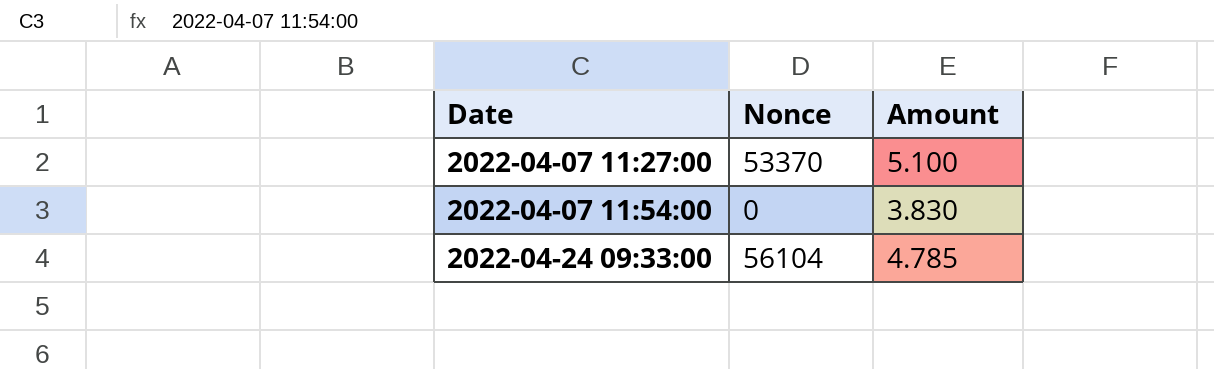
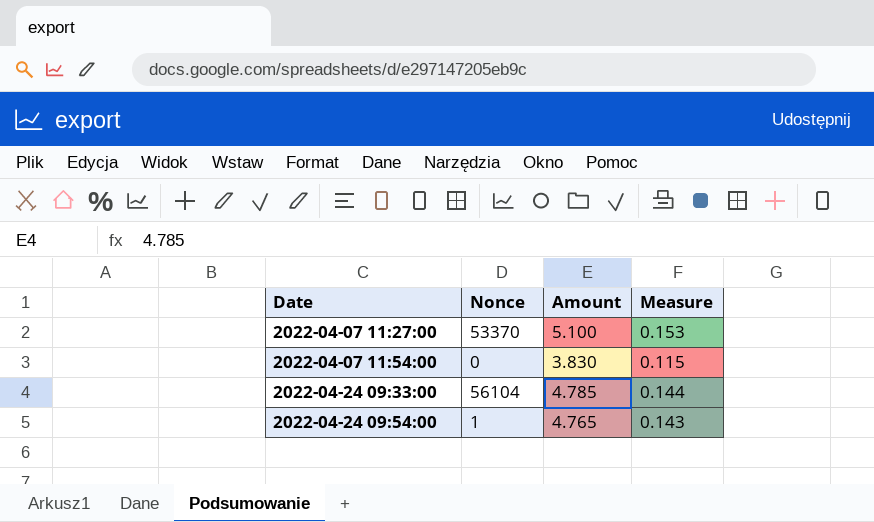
column Measure | formula: none -> [Amount] * 0.03
row 2022-04-24 09:54:00: none -> 1 | 4.765 | 0.143

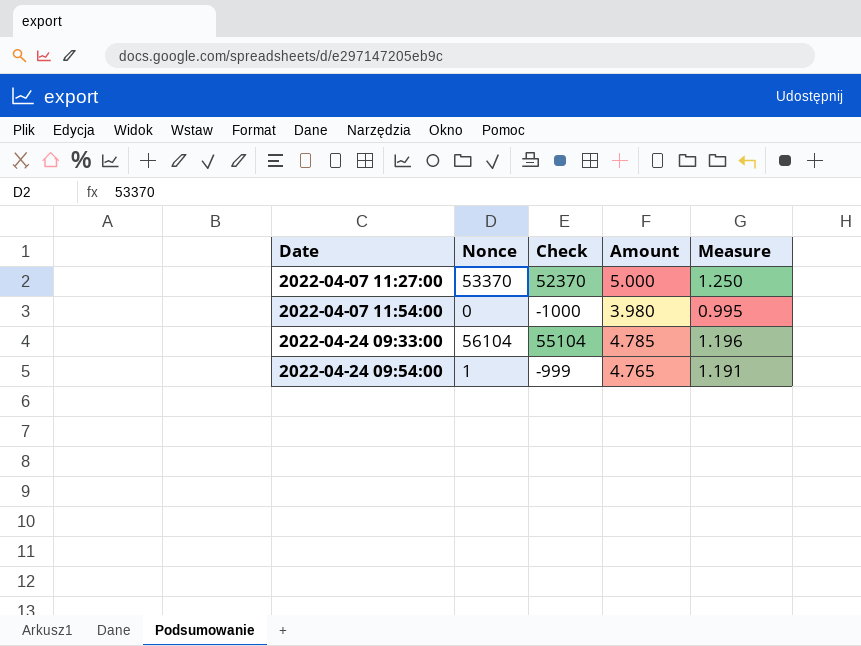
column Check | formula: none -> [Nonce] - 1000
column Measure | formula: [Amount] * 0.03 -> [Amount] * 0.25
2022-04-07 11:27:00 | Amount: 5.100 -> 5.000
2022-04-07 11:54:00 | Amount: 3.830 -> 3.980

